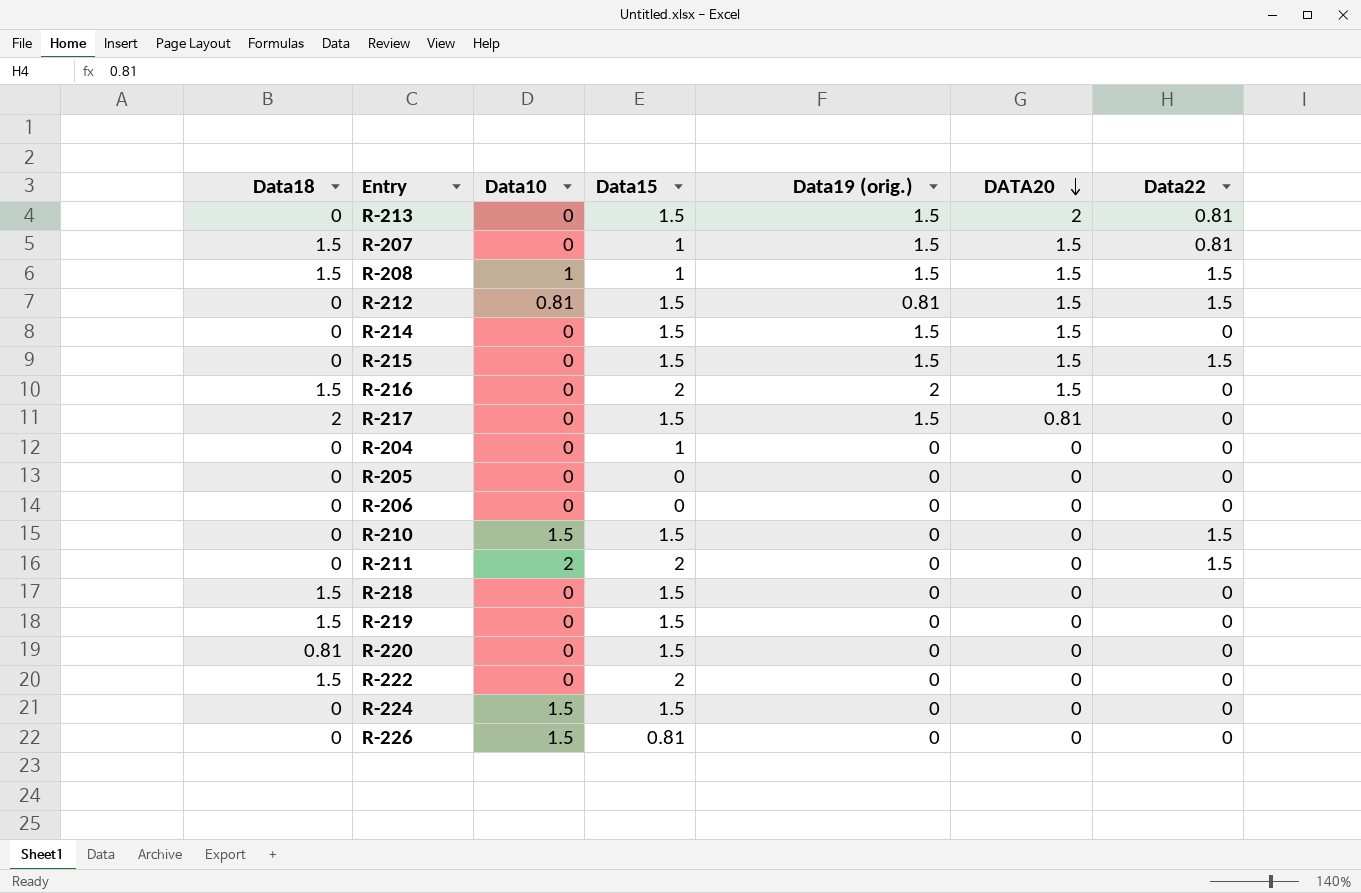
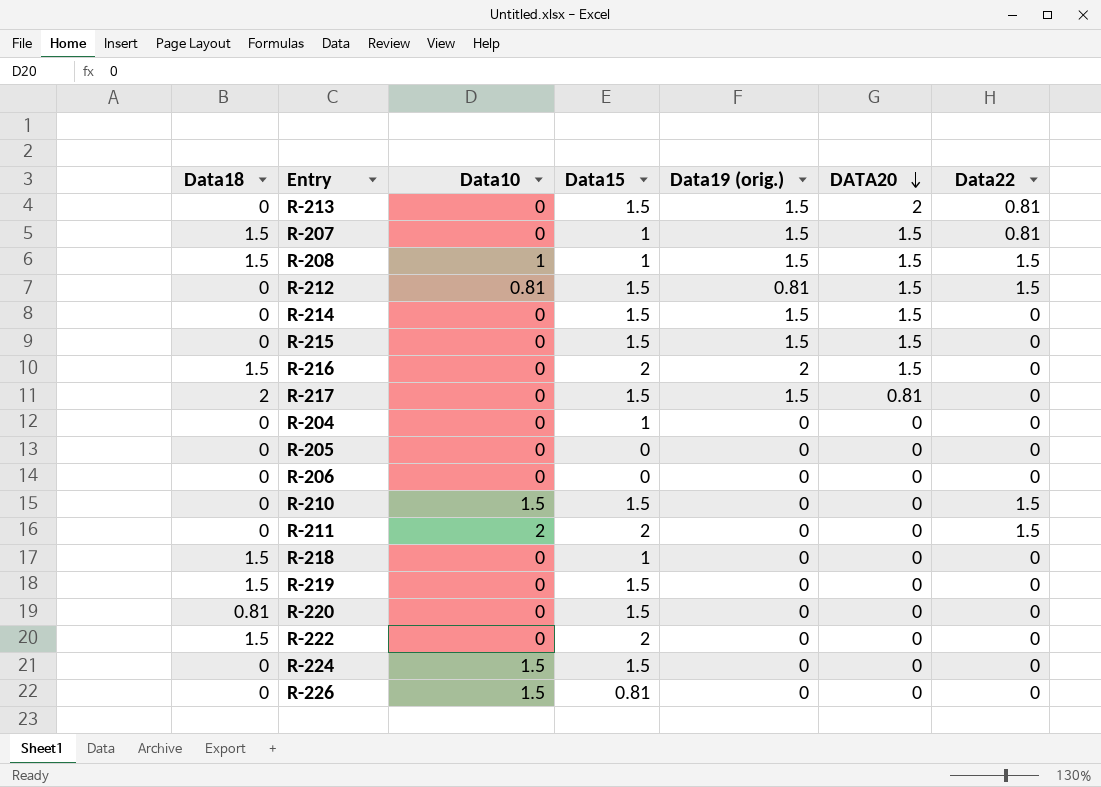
R-215 | Data22: 1.5 -> 0
R-218 | Data15: 1.5 -> 1

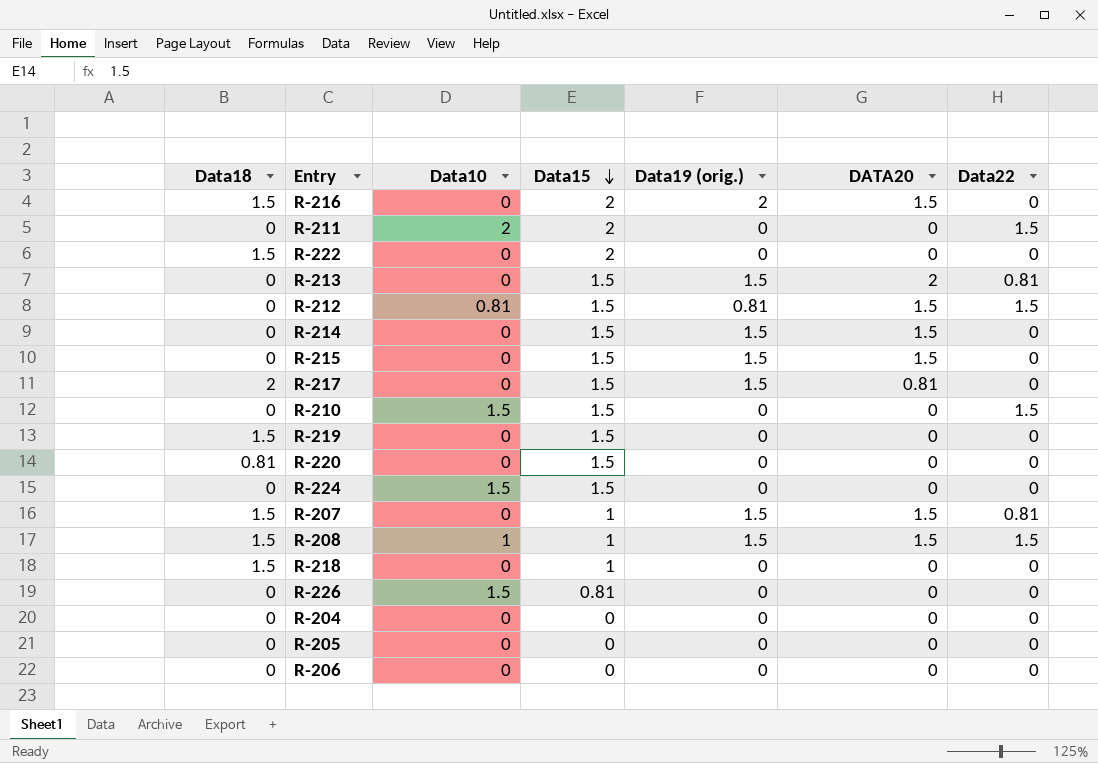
row order: DATA20 descending -> Data15 descending
R-204 | Data15: 1 -> 0

